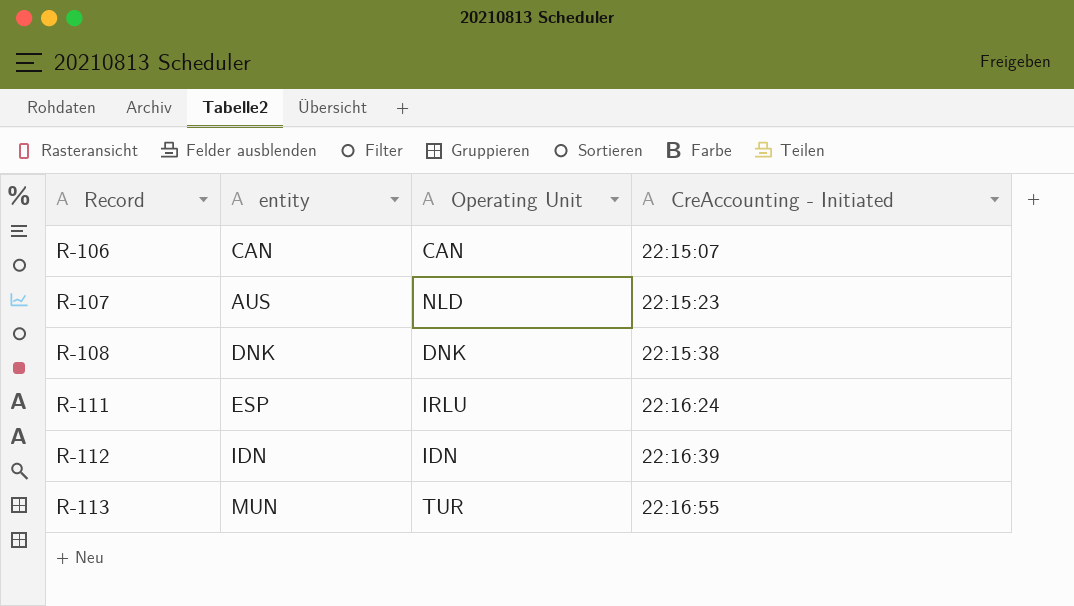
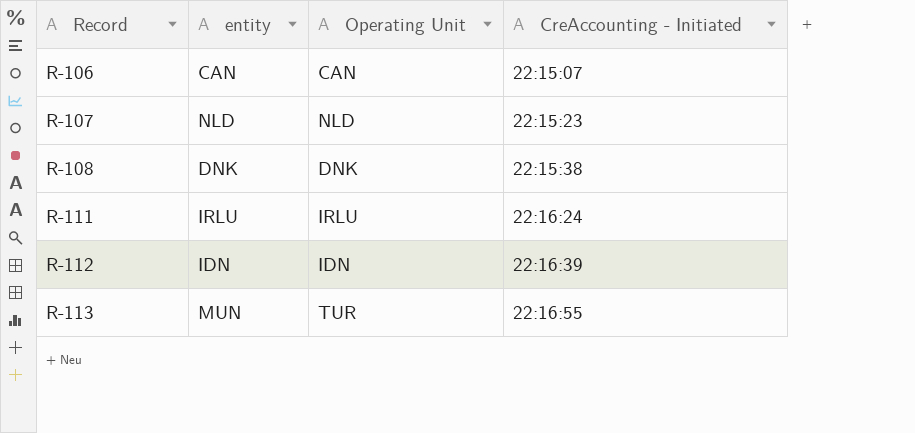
R-107 | entity: AUS -> NLD
R-111 | entity: ESP -> IRLU

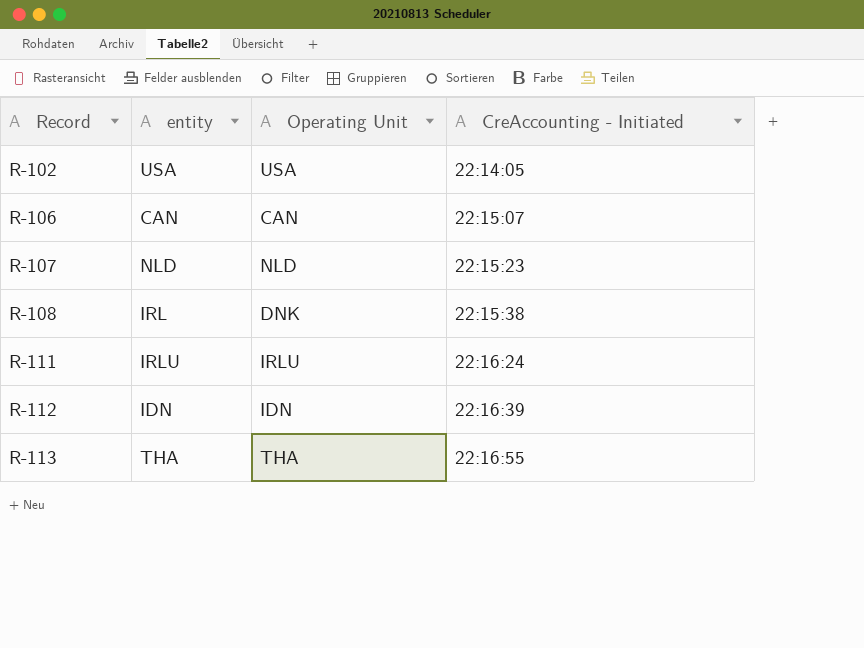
row R-102: none -> USA | USA | 22:14:05
R-108 | entity: DNK -> IRL
R-113 | entity: MUN -> THA
R-113 | Operating Unit: TUR -> THA

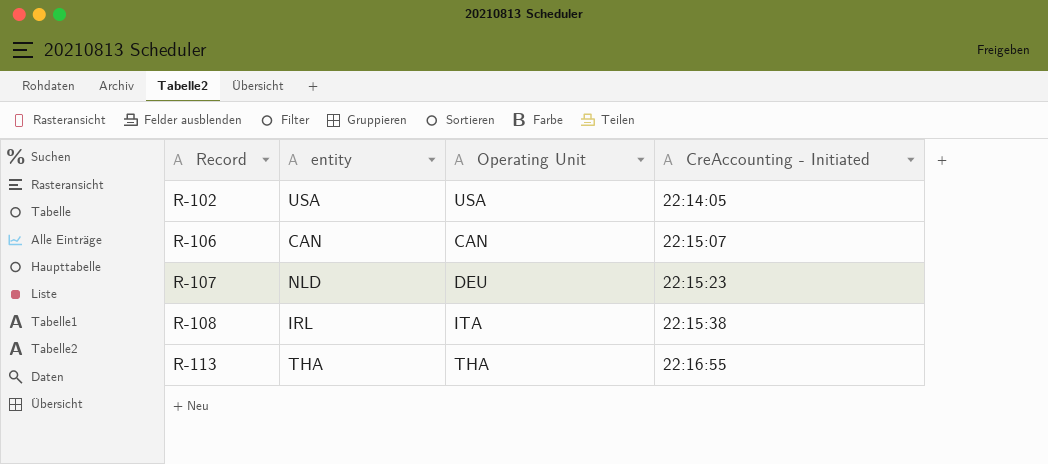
row R-111: IRLU | IRLU | 22:16:24 -> none
row R-112: IDN | IDN | 22:16:39 -> none
R-107 | Operating Unit: NLD -> DEU
R-108 | Operating Unit: DNK -> ITA

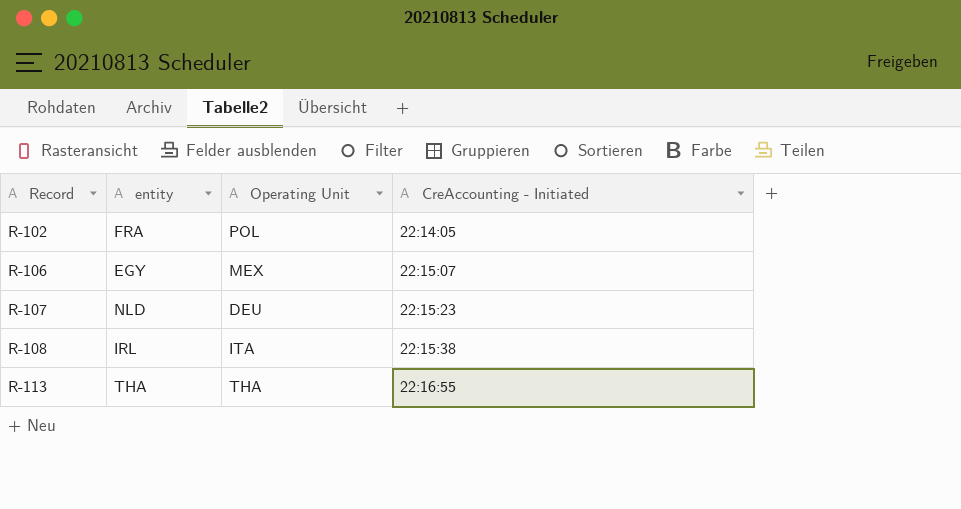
R-102 | entity: USA -> FRA
R-102 | Operating Unit: USA -> POL
R-106 | entity: CAN -> EGY
R-106 | Operating Unit: CAN -> MEX

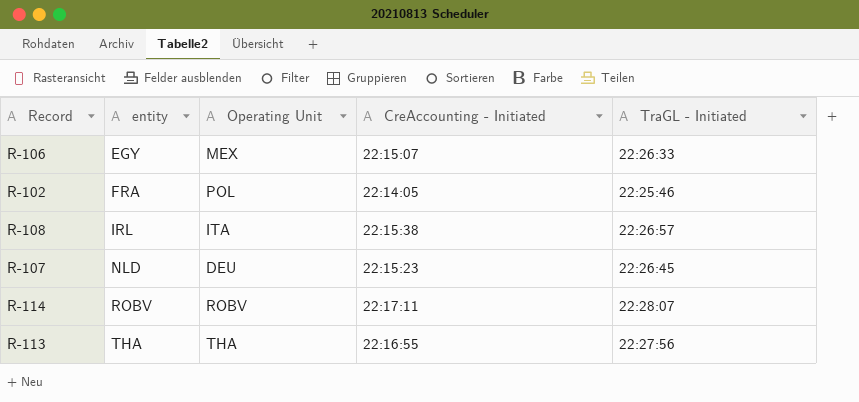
row order: Record ascending -> entity ascending
column TraGL - Initiated | position: none -> 5
row R-114: none -> ROBV | ROBV | 22:17:11 | 22:28:07

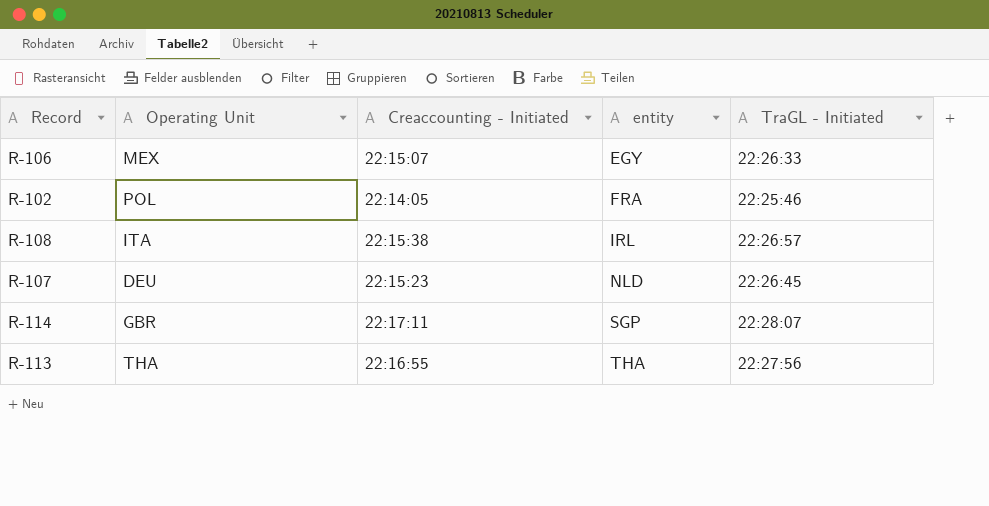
column name: CreAccounting - Initiated -> Creaccounting - Initiated
column entity | position: 2 -> 4
R-114 | Operating Unit: ROBV -> GBR
R-114 | entity: ROBV -> SGP

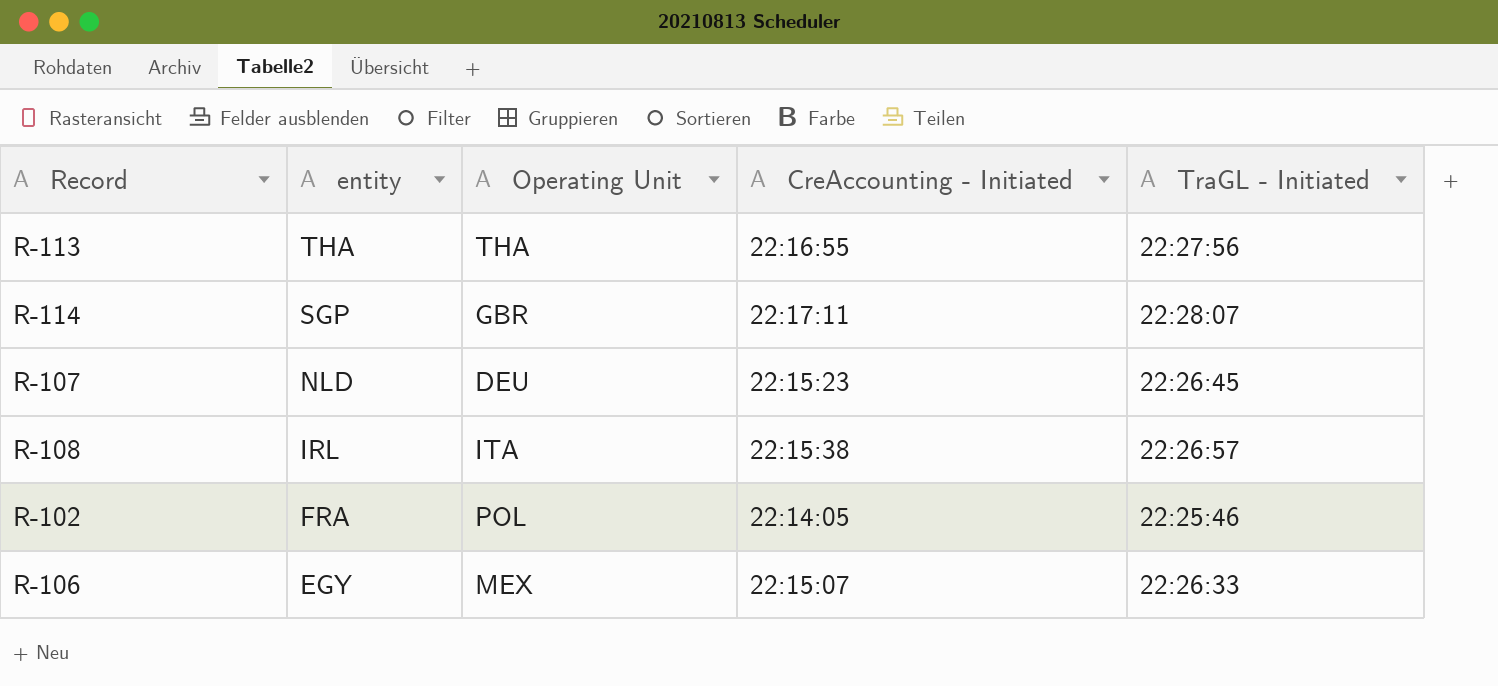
row order: entity ascending -> entity descending
column entity | position: 4 -> 2
column name: Creaccounting - Initiated -> CreAccounting - Initiated

